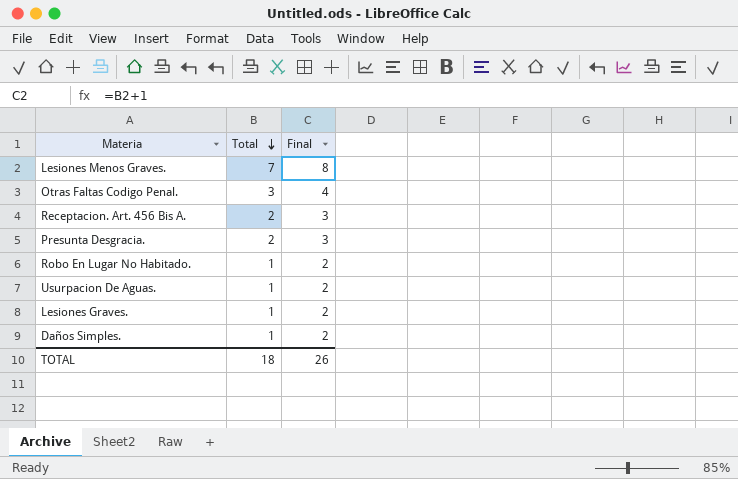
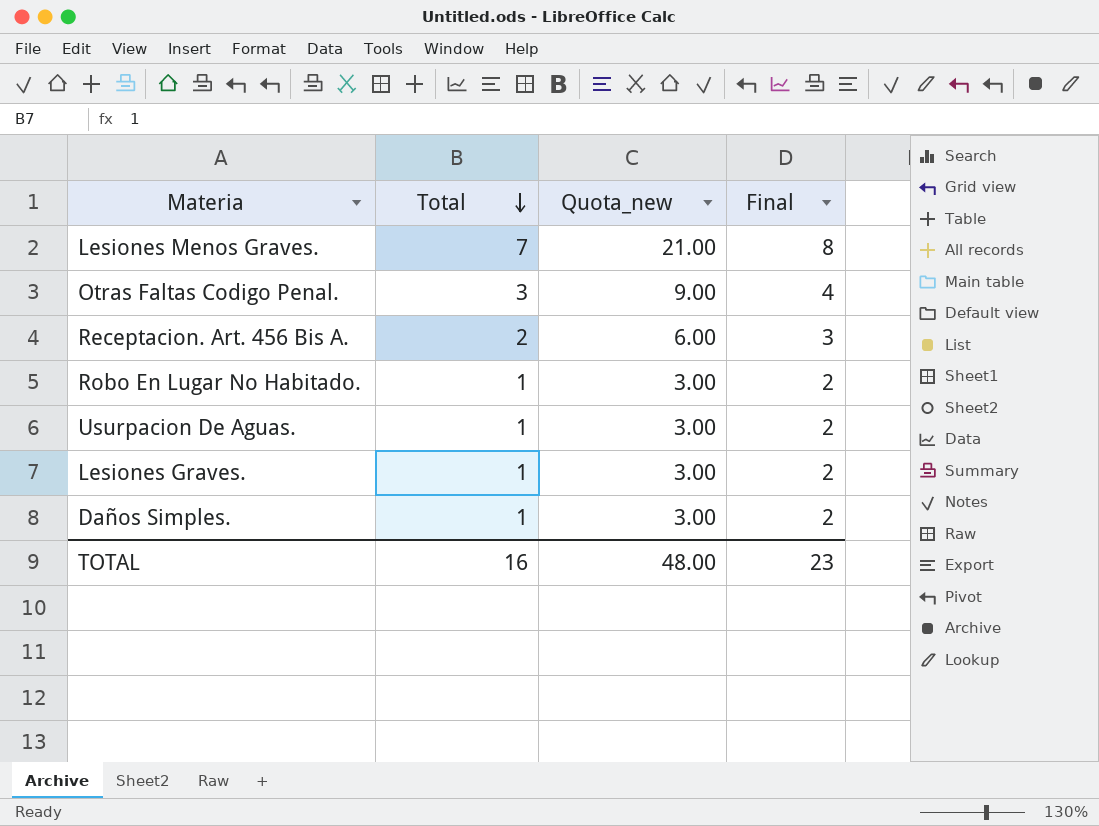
column Quota_new | formula: none -> [Total] * 3
row Presunta Desgracia.: 2 | 3 -> none
TOTAL | Total: 18 -> 16
TOTAL | Final: 26 -> 23

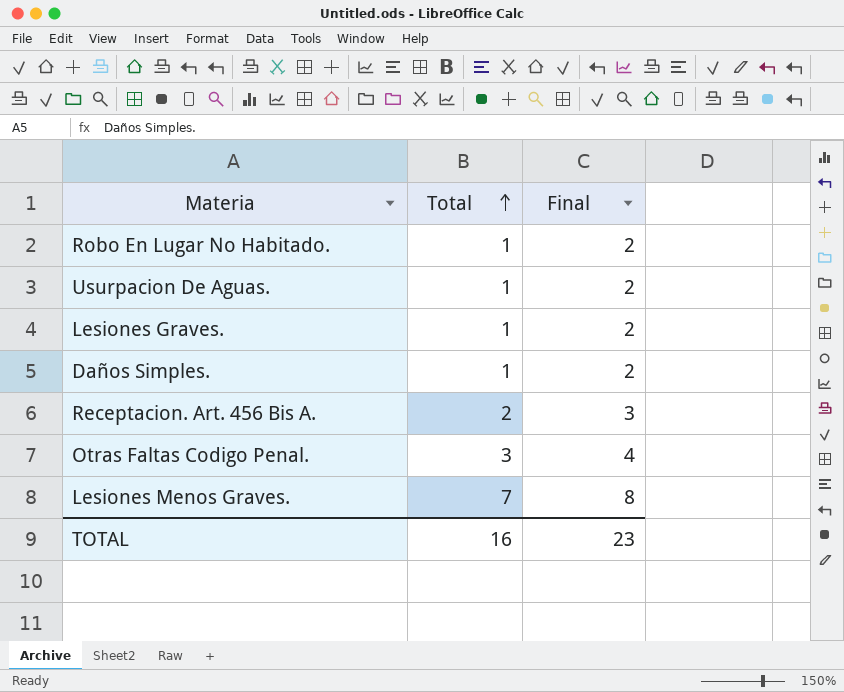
row order: Total descending -> Total ascending
column Quota_new | formula: [Total] * 3 -> none

